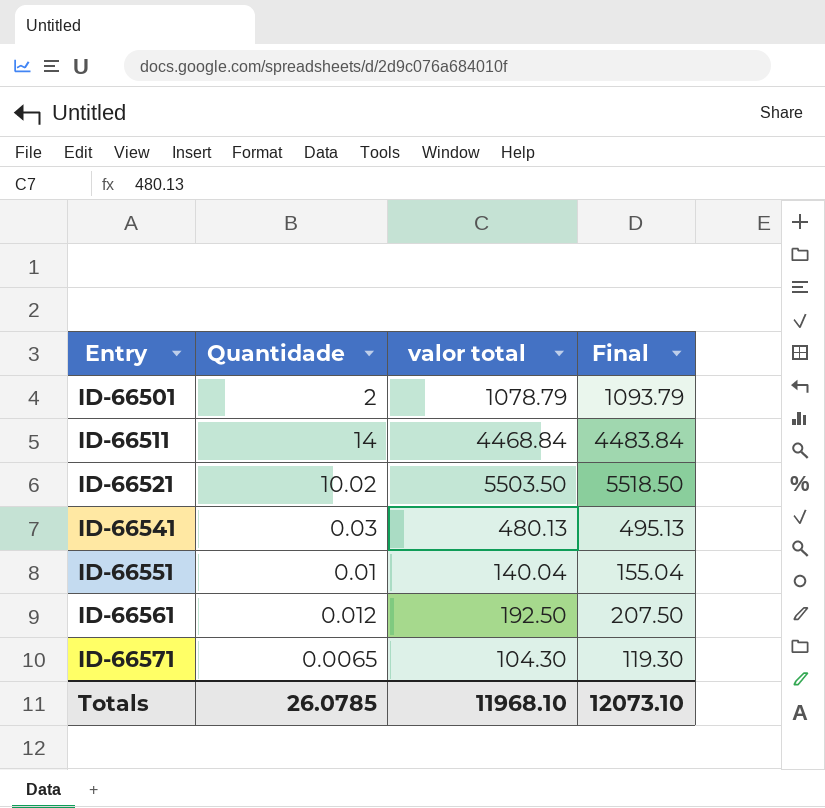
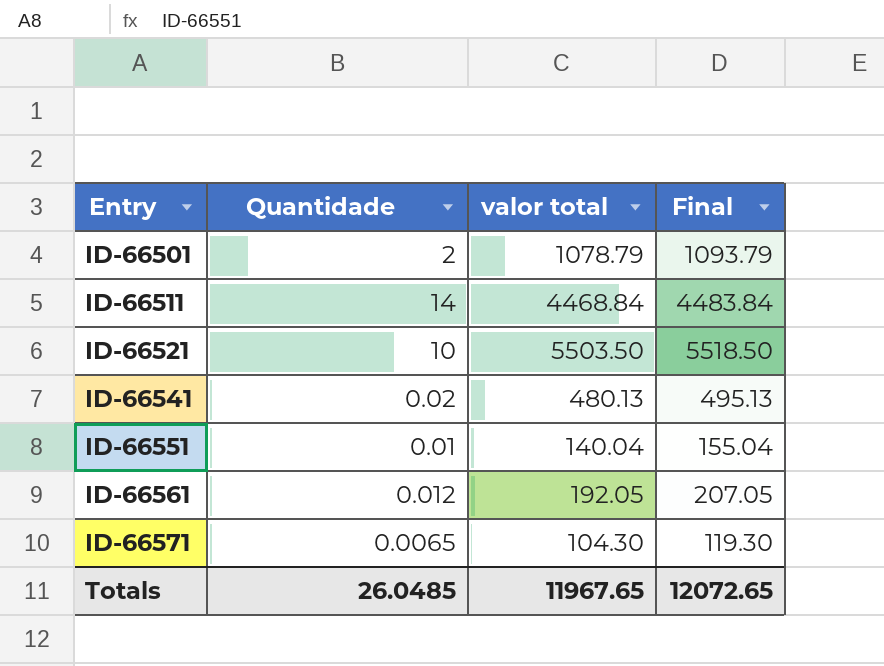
ID-66521 | Quantidade: 10.02 -> 10
ID-66541 | Quantidade: 0.03 -> 0.02
ID-66561 | valor total: 192.50 -> 192.05
ID-66561 | Final: 207.50 -> 207.05
Totals | Quantidade: 26.0785 -> 26.0485
Totals | valor total: 11968.10 -> 11967.65
Totals | Final: 12073.10 -> 12072.65

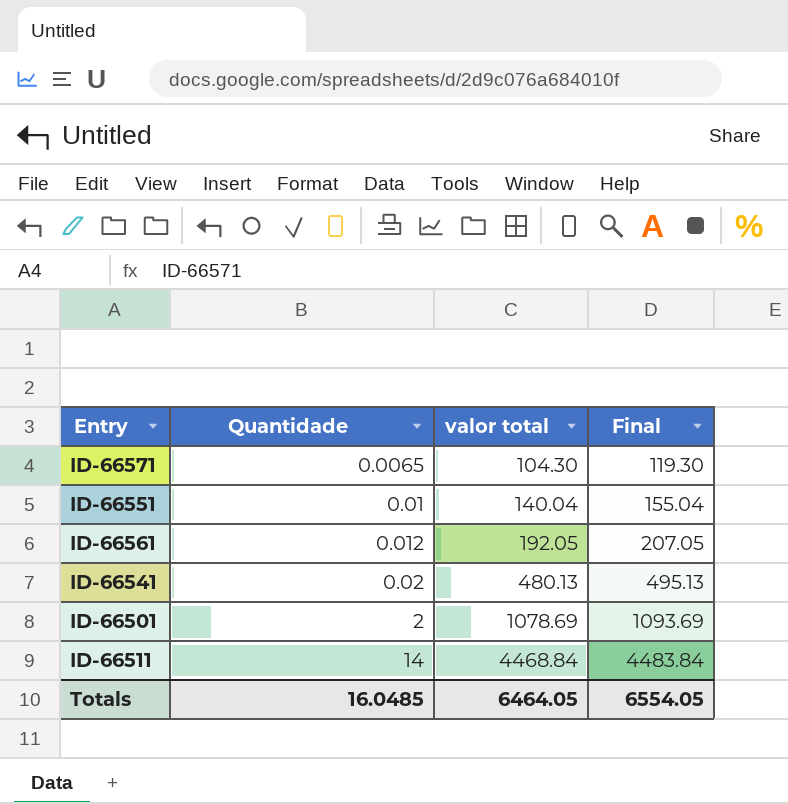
row order: Entry ascending -> Quantidade ascending
row ID-66521: 10 | 5503.50 | 5518.50 -> none
ID-66501 | valor total: 1078.79 -> 1078.69
ID-66501 | Final: 1093.79 -> 1093.69
Totals | Quantidade: 26.0485 -> 16.0485
Totals | valor total: 11967.65 -> 6464.05
Totals | Final: 12072.65 -> 6554.05

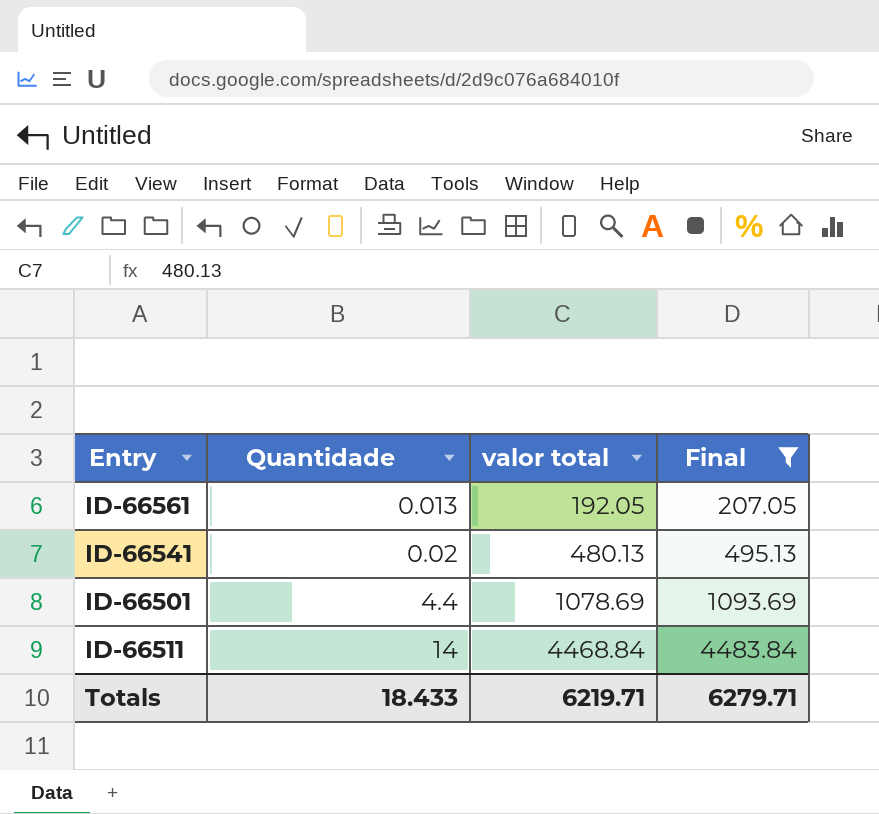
filter: none -> Final >= 207.05
ID-66561 | Quantidade: 0.012 -> 0.013
ID-66501 | Quantidade: 2 -> 4.4
Totals | Quantidade: 16.0485 -> 18.433
Totals | valor total: 6464.05 -> 6219.71
Totals | Final: 6554.05 -> 6279.71

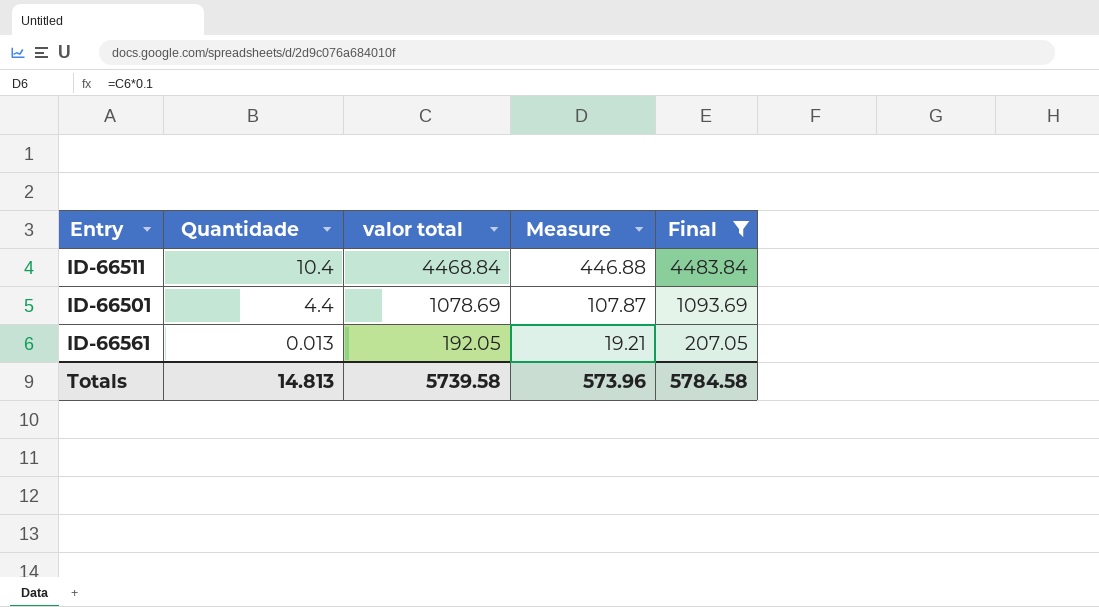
row order: Quantidade ascending -> Quantidade descending
column Measure | formula: none -> [valor total] * 0.1
row ID-66541: 0.02 | 480.13 | 495.13 -> none
ID-66511 | Quantidade: 14 -> 10.4
Totals | Quantidade: 18.433 -> 14.813
Totals | valor total: 6219.71 -> 5739.58
Totals | Final: 6279.71 -> 5784.58

